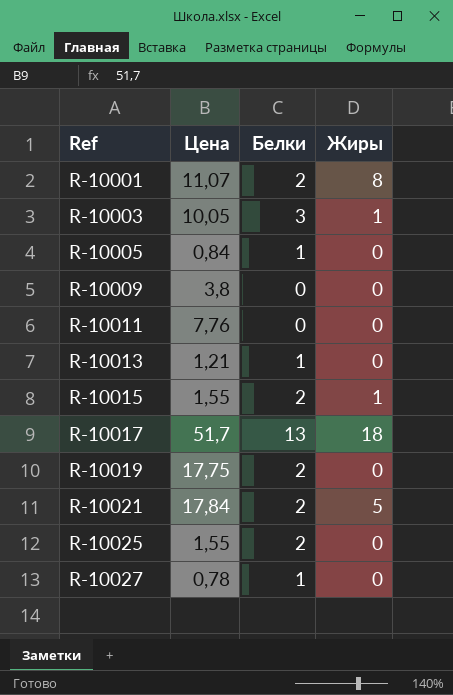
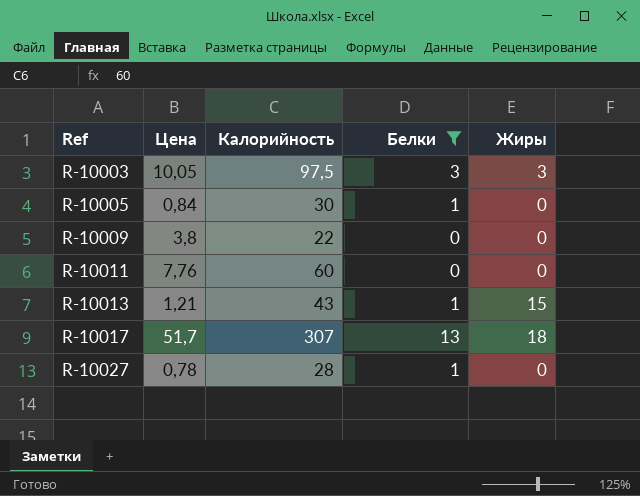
filter: none -> Белки != 2
column Калорийность | position: none -> 3
R-10003 | Жиры: 1 -> 3
R-10013 | Жиры: 0 -> 15

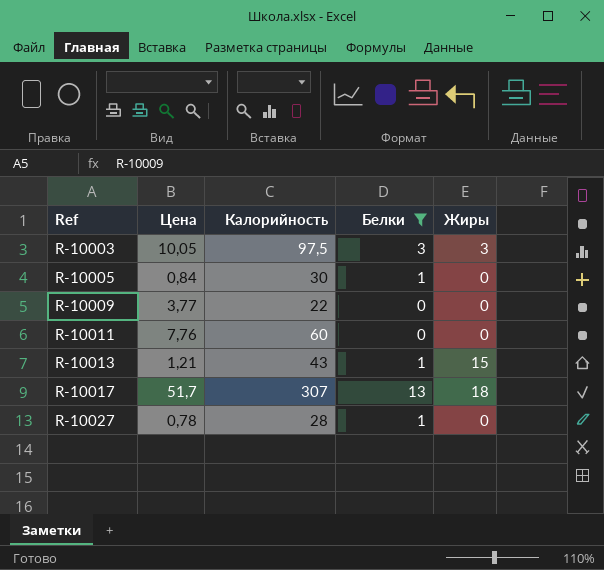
R-10009 | Цена: 3,8 -> 3,77

